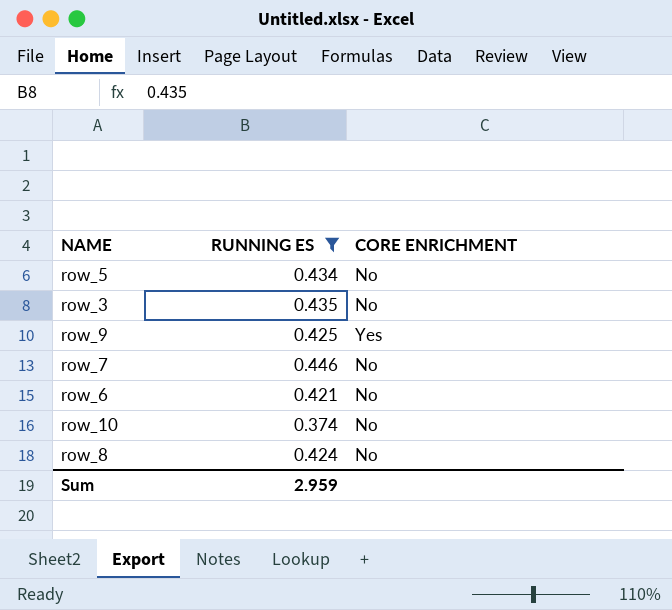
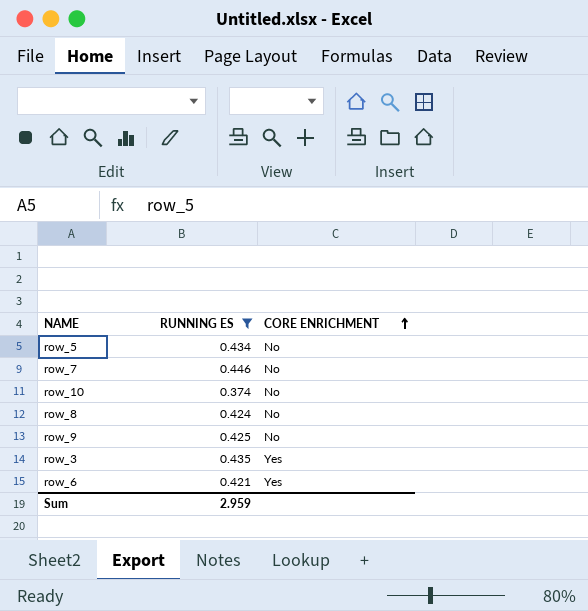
row order: none -> CORE ENRICHMENT ascending
row_9 | CORE ENRICHMENT: Yes -> No
row_3 | CORE ENRICHMENT: No -> Yes
row_6 | CORE ENRICHMENT: No -> Yes

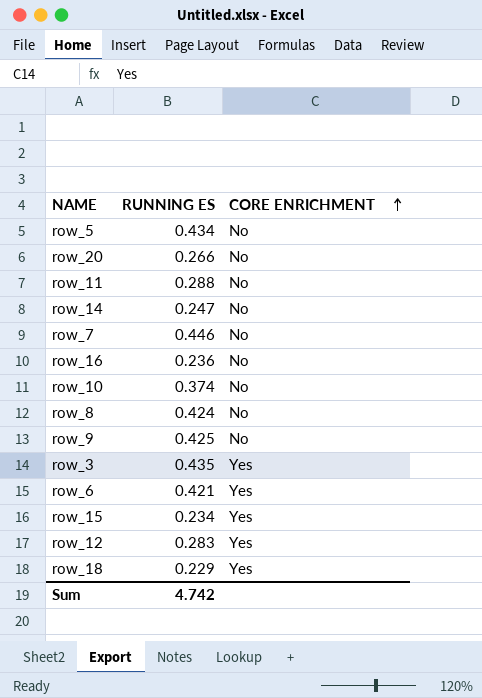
filter: RUNNING ES >= 0.374 -> none
Sum | RUNNING ES: 2.959 -> 4.742

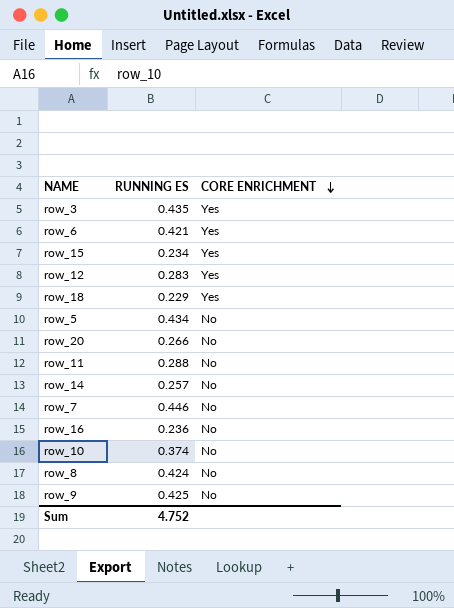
row order: CORE ENRICHMENT ascending -> CORE ENRICHMENT descending
row_14 | RUNNING ES: 0.247 -> 0.257
Sum | RUNNING ES: 4.742 -> 4.752

